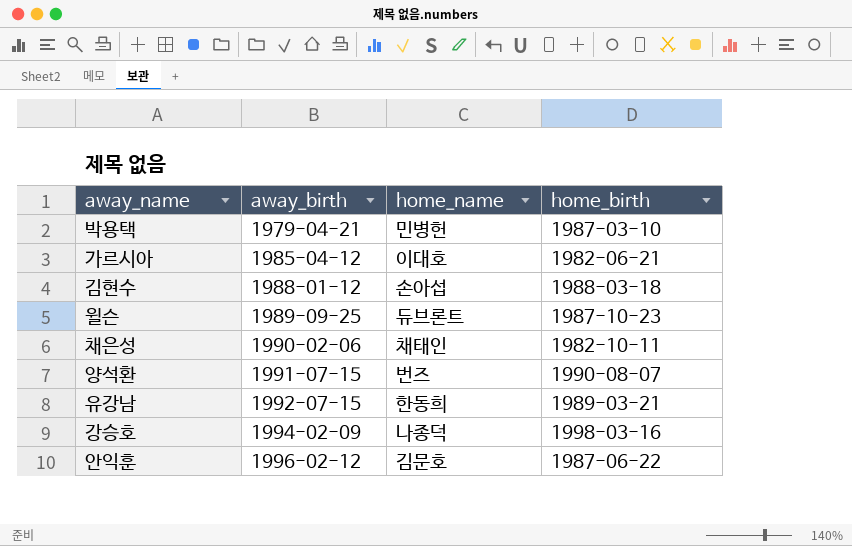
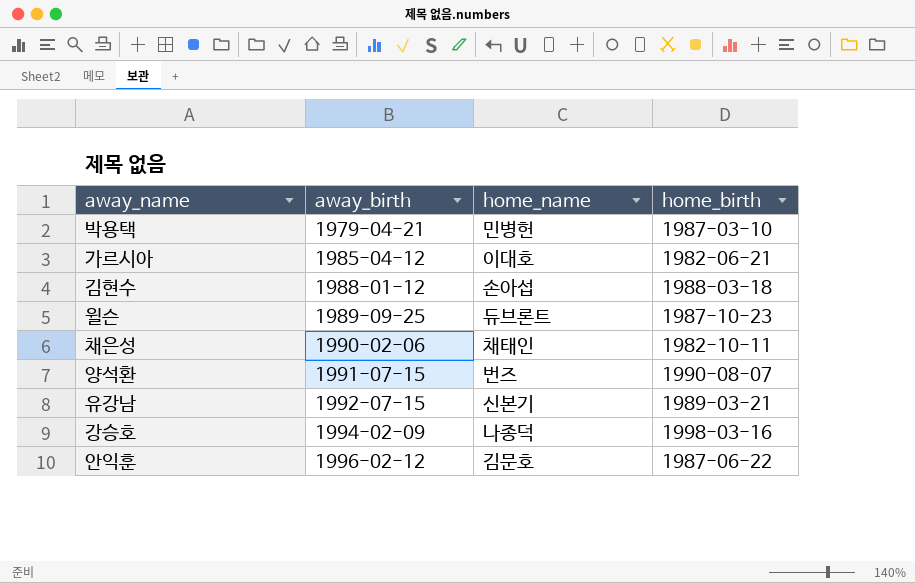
유강남 | home_name: 한동희 -> 신본기

